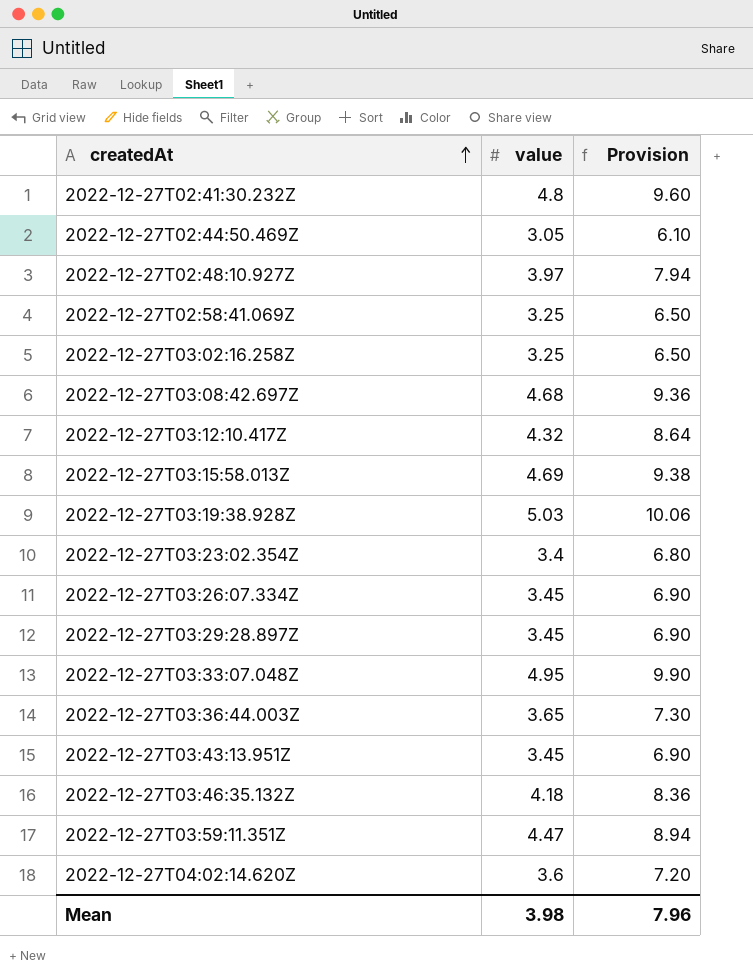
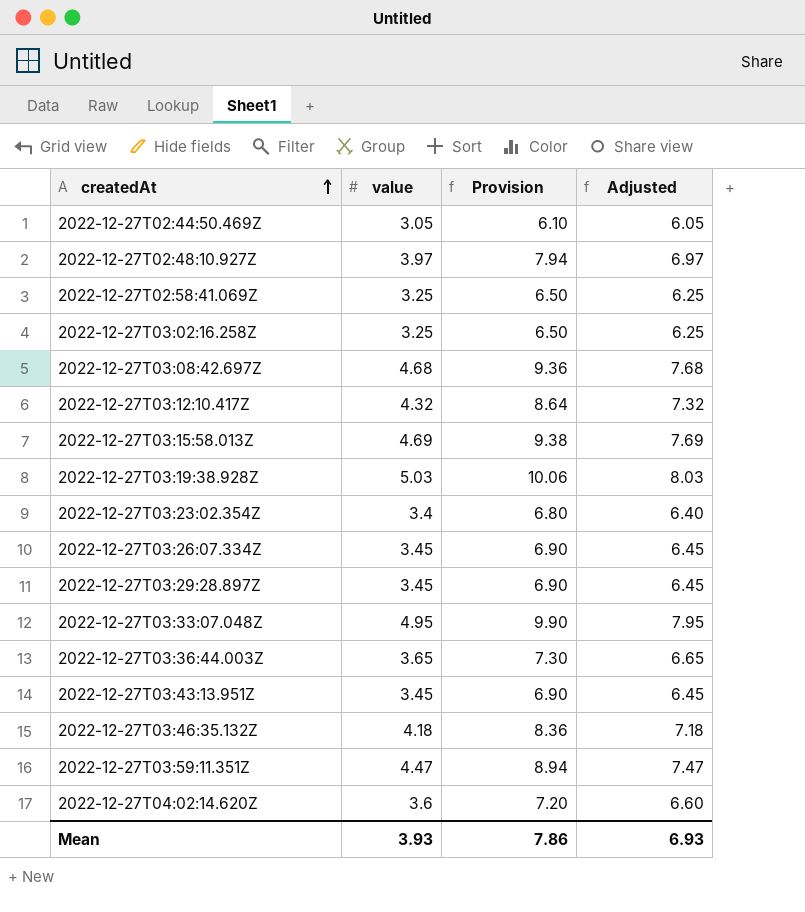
column Adjusted | formula: none -> [value] + 3
row 2022-12-27T02:41:30.232Z: 4.8 | 9.60 -> none
Mean | value: 3.98 -> 3.93
Mean | Provision: 7.96 -> 7.86

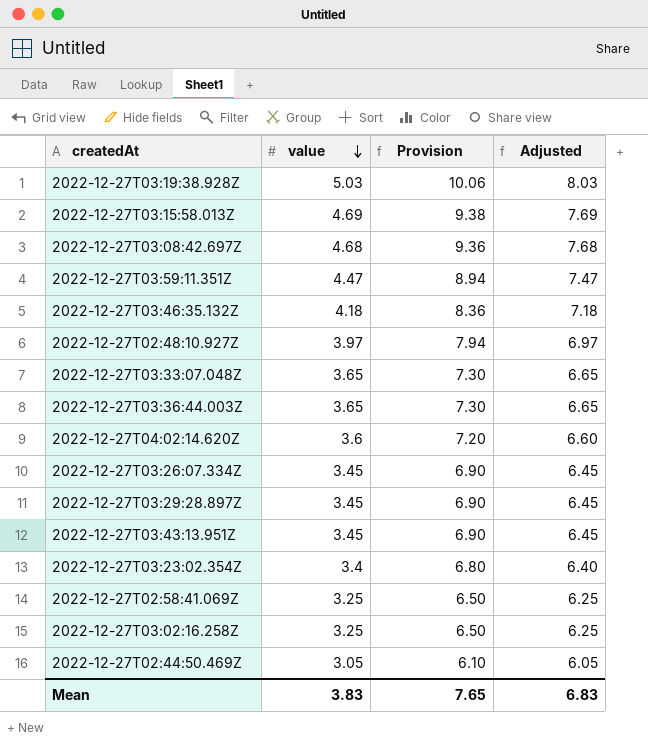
row order: createdAt ascending -> value descending
row 2022-12-27T03:12:10.417Z: 4.32 | 8.64 | 7.32 -> none
2022-12-27T03:33:07.048Z | value: 4.95 -> 3.65
2022-12-27T03:33:07.048Z | Provision: 9.90 -> 7.30
2022-12-27T03:33:07.048Z | Adjusted: 7.95 -> 6.65
Mean | value: 3.93 -> 3.83
Mean | Provision: 7.86 -> 7.65
Mean | Adjusted: 6.93 -> 6.83

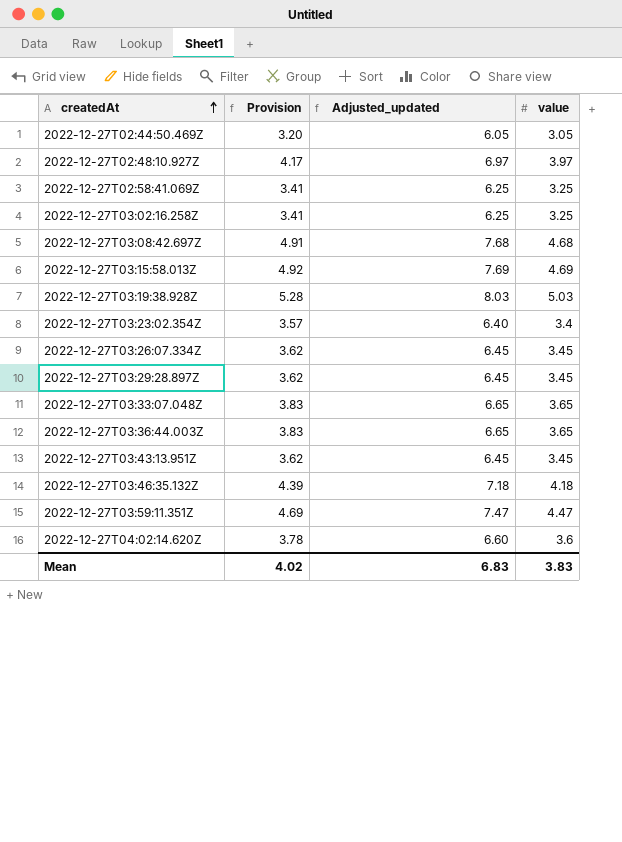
row order: value descending -> createdAt ascending
column Provision | formula: [value] * 2 -> [value] * 1.05
column name: Adjusted -> Adjusted_updated
column value | position: 2 -> 4
Mean | Provision: 7.65 -> 4.02

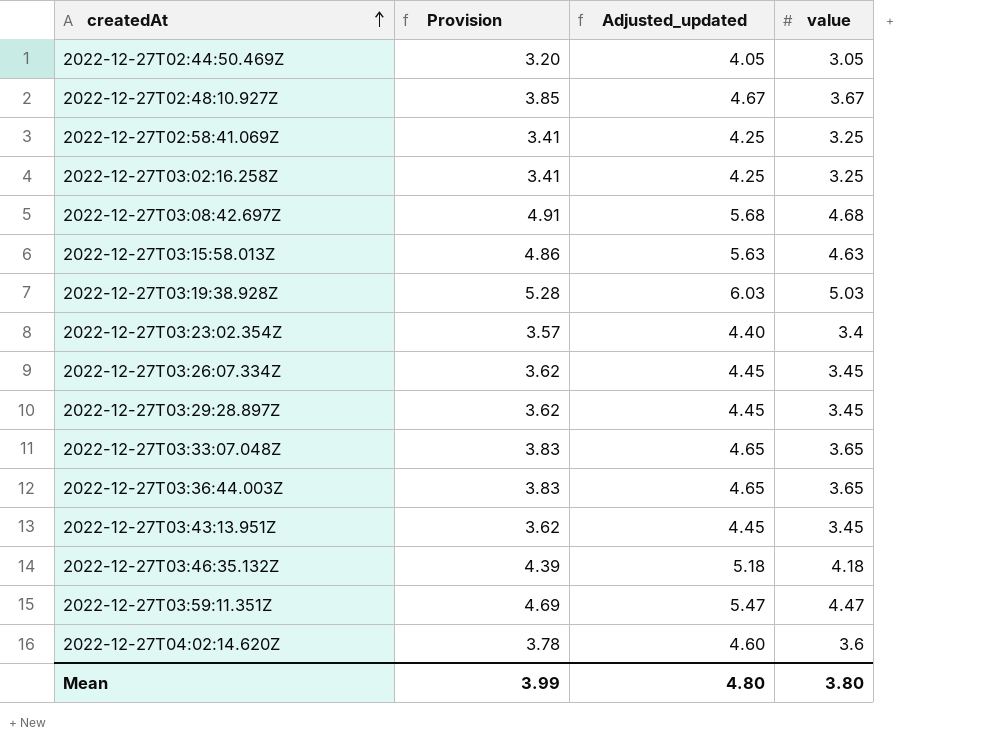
column Adjusted_updated | formula: [value] + 3 -> [value] + 1
2022-12-27T02:48:10.927Z | Provision: 4.17 -> 3.85
2022-12-27T02:48:10.927Z | value: 3.97 -> 3.67
2022-12-27T03:15:58.013Z | Provision: 4.92 -> 4.86
2022-12-27T03:15:58.013Z | value: 4.69 -> 4.63
Mean | Provision: 4.02 -> 3.99
Mean | Adjusted_updated: 6.83 -> 4.80
Mean | value: 3.83 -> 3.80

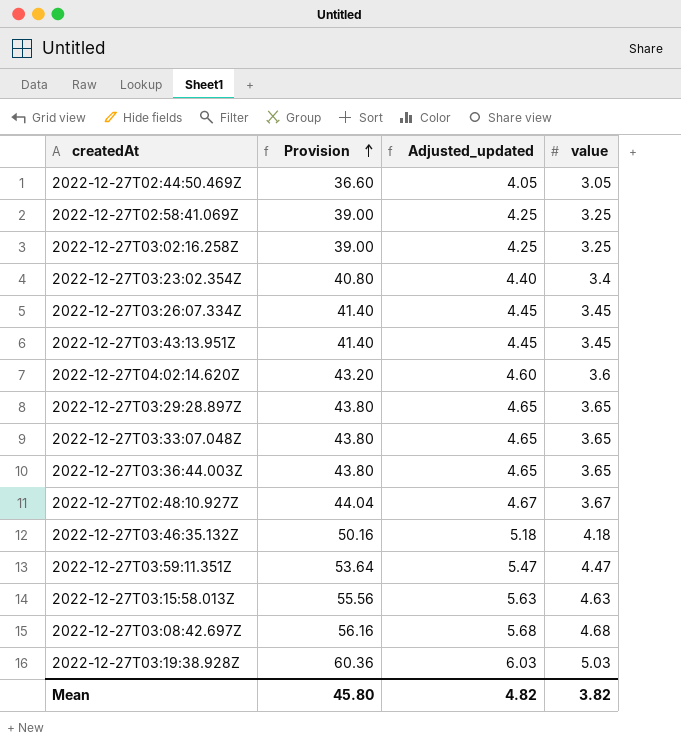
row order: createdAt ascending -> Provision ascending
column Provision | formula: [value] * 1.05 -> [value] * 12
2022-12-27T03:29:28.897Z | Adjusted_updated: 4.45 -> 4.65
2022-12-27T03:29:28.897Z | value: 3.45 -> 3.65
Mean | Provision: 3.99 -> 45.80
Mean | Adjusted_updated: 4.80 -> 4.82
Mean | value: 3.80 -> 3.82

